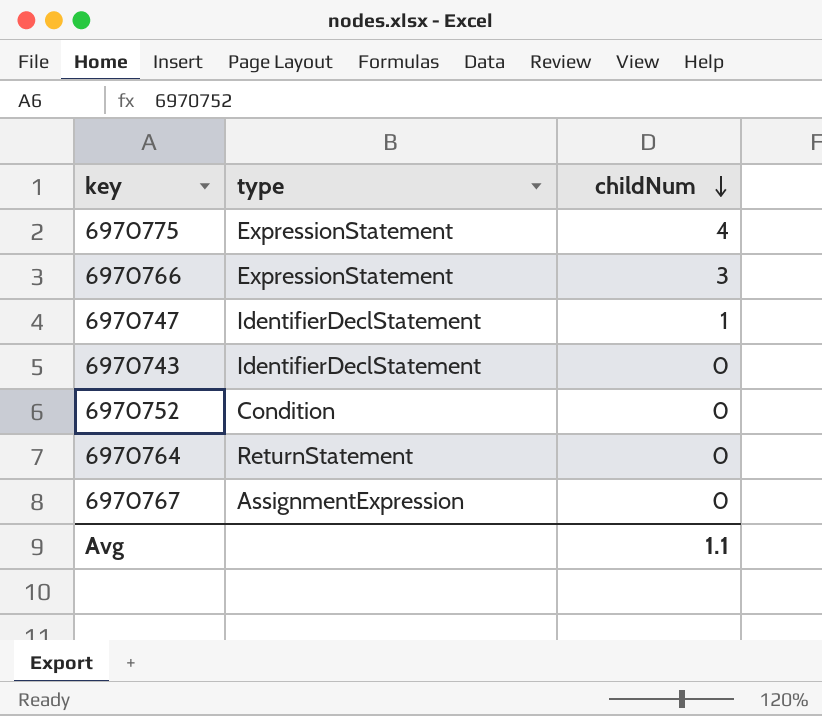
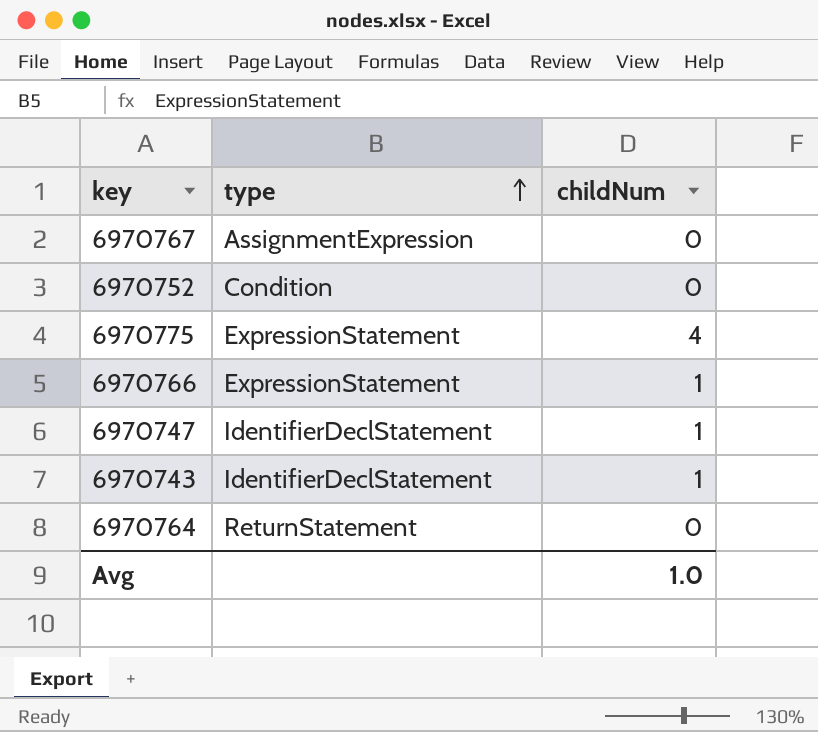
row order: childNum descending -> type ascending
6970766 | childNum: 3 -> 1
6970743 | childNum: 0 -> 1
Avg | childNum: 1.1 -> 1.0

